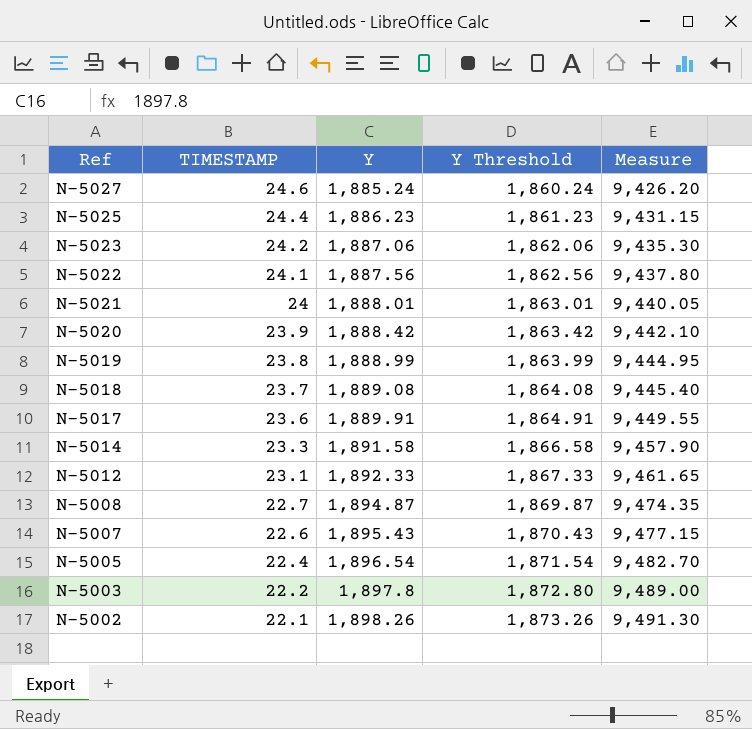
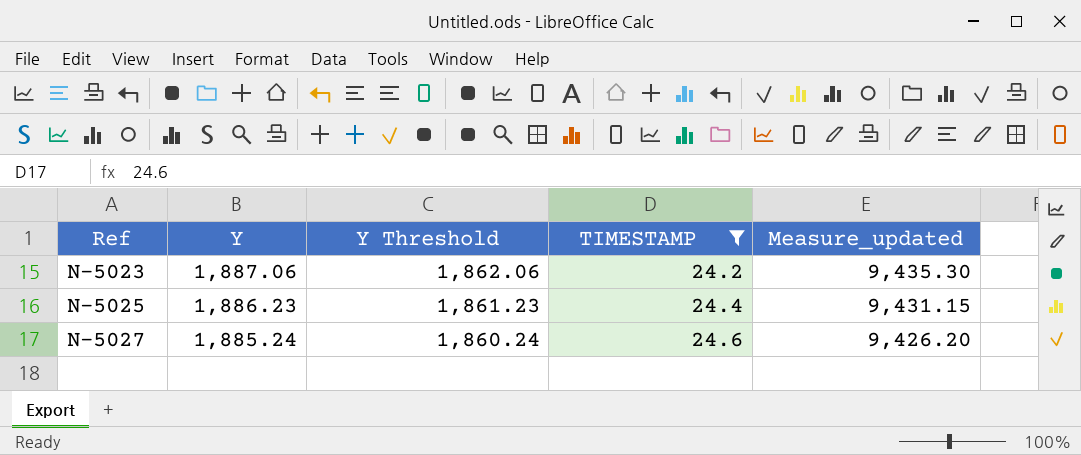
filter: none -> TIMESTAMP >= 24.2
row order: Ref descending -> Ref ascending
column TIMESTAMP | position: 2 -> 4
column name: Measure -> Measure_updated

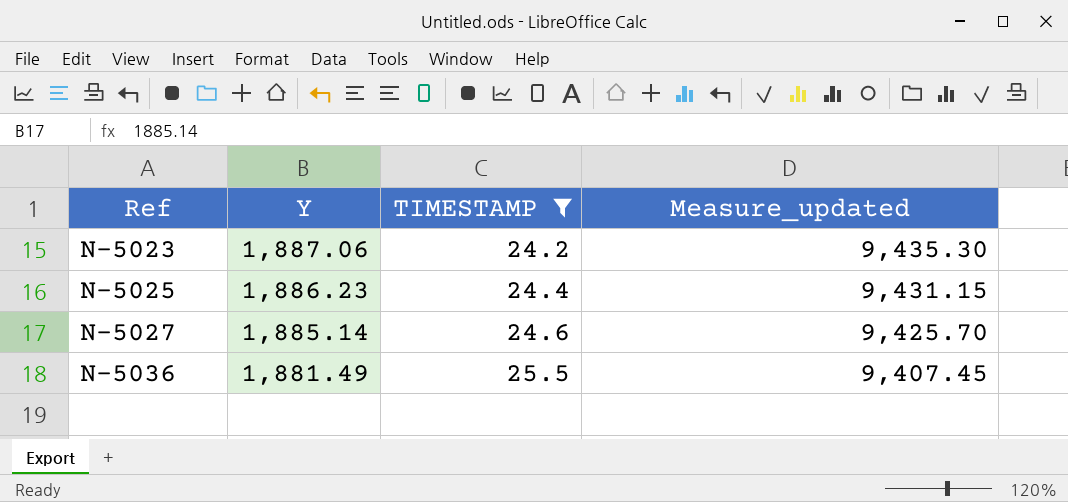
column Y Threshold | formula: [Y] - 25 -> none
N-5027 | Y: 1,885.24 -> 1,885.14
N-5027 | Measure_updated: 9,426.20 -> 9,425.70
row N-5036: none -> 1,881.49 | 25.5 | 9,407.45

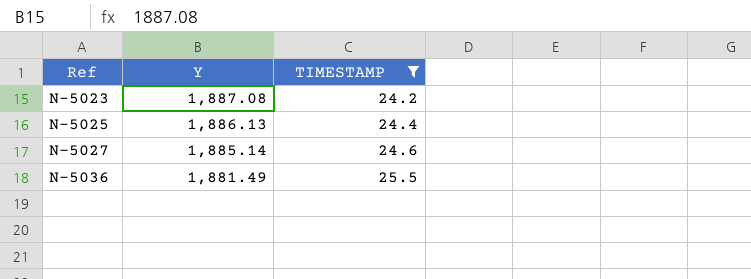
column Measure_updated | formula: [Y] * 5 -> none
N-5023 | Y: 1,887.06 -> 1,887.08
N-5025 | Y: 1,886.23 -> 1,886.13

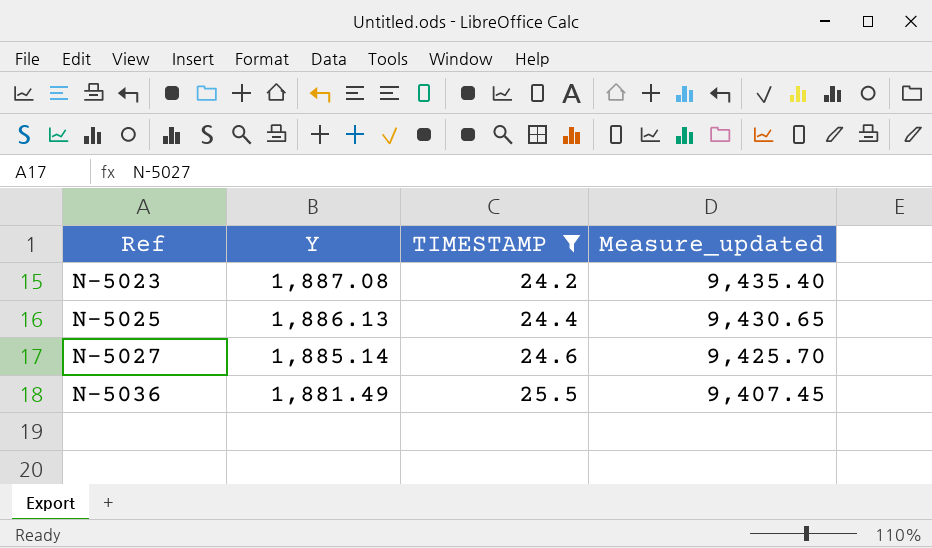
column Measure_updated | formula: none -> [Y] * 5

